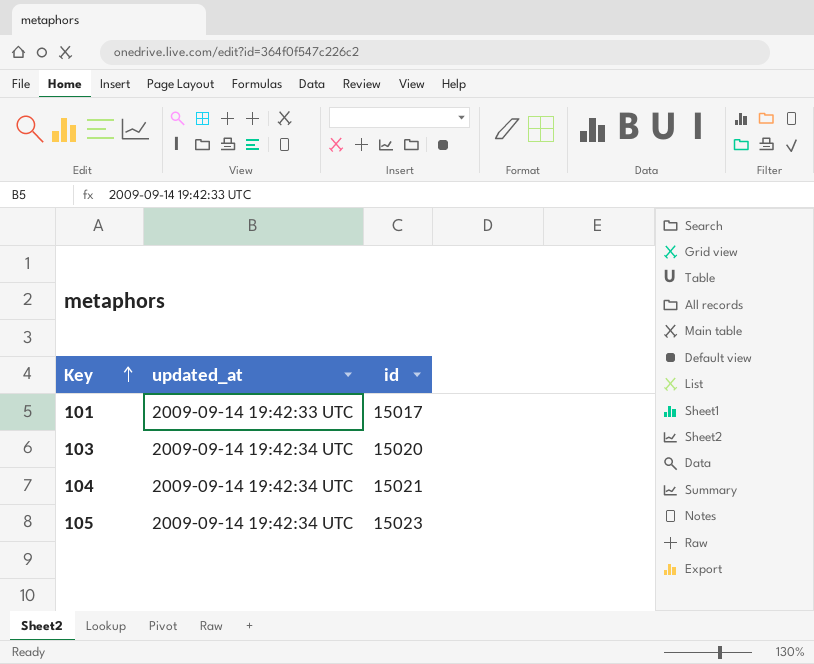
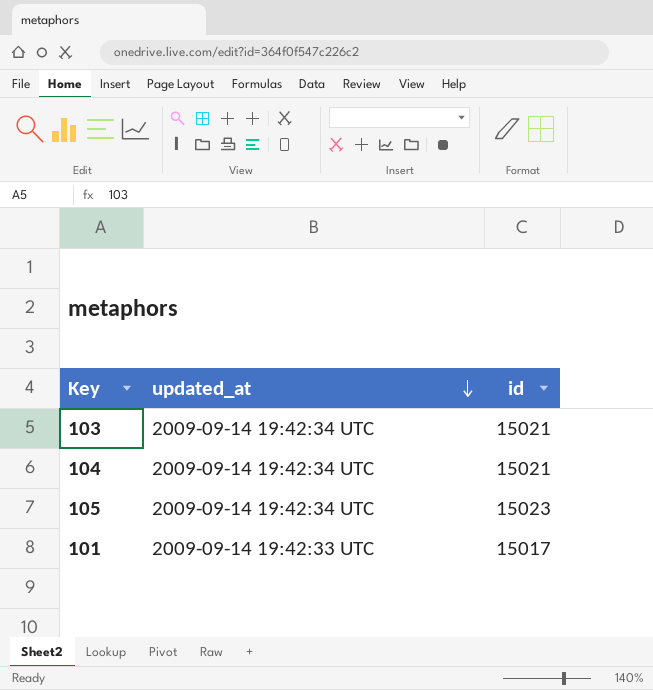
row order: Key ascending -> updated_at descending
103 | id: 15020 -> 15021

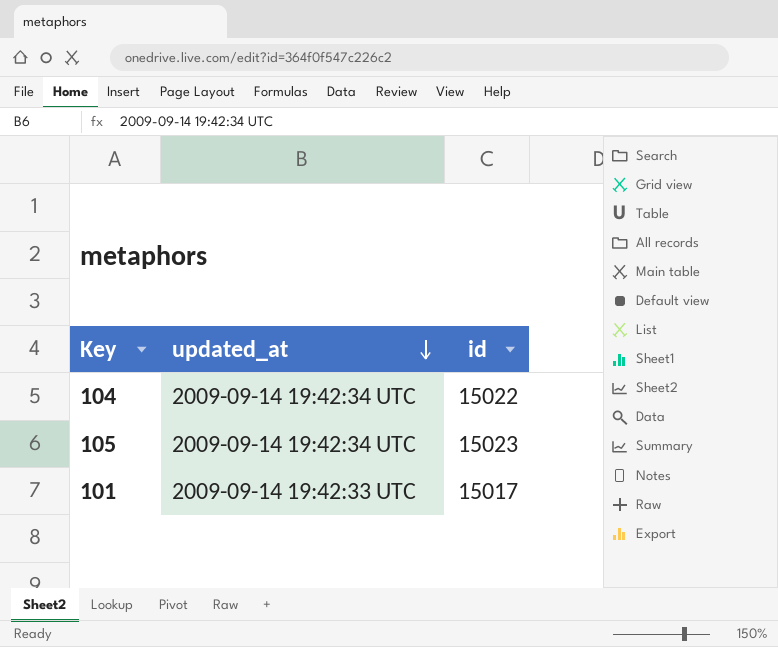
row 103: 2009-09-14 19:42:34 UTC | 15021 -> none
104 | id: 15021 -> 15022

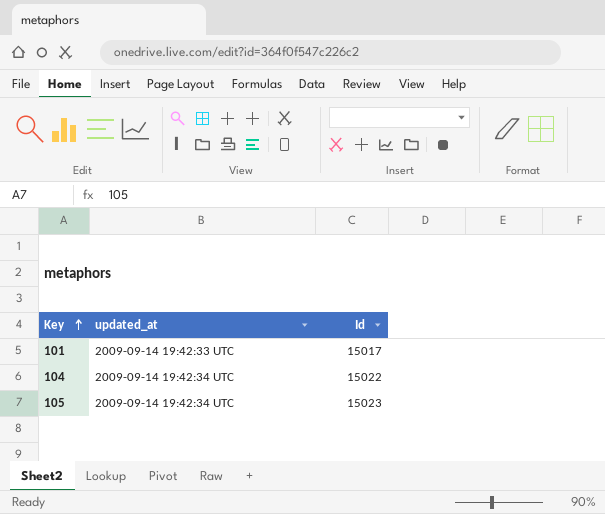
row order: updated_at descending -> Key ascending
column name: id -> Id

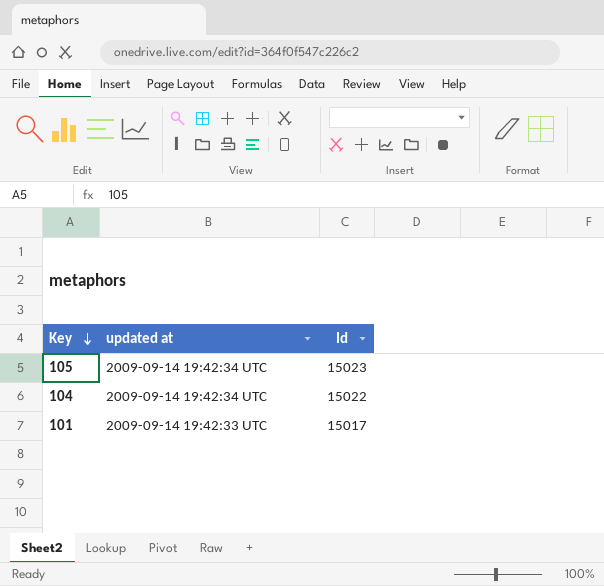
row order: Key ascending -> Key descending
column name: updated_at -> updated at

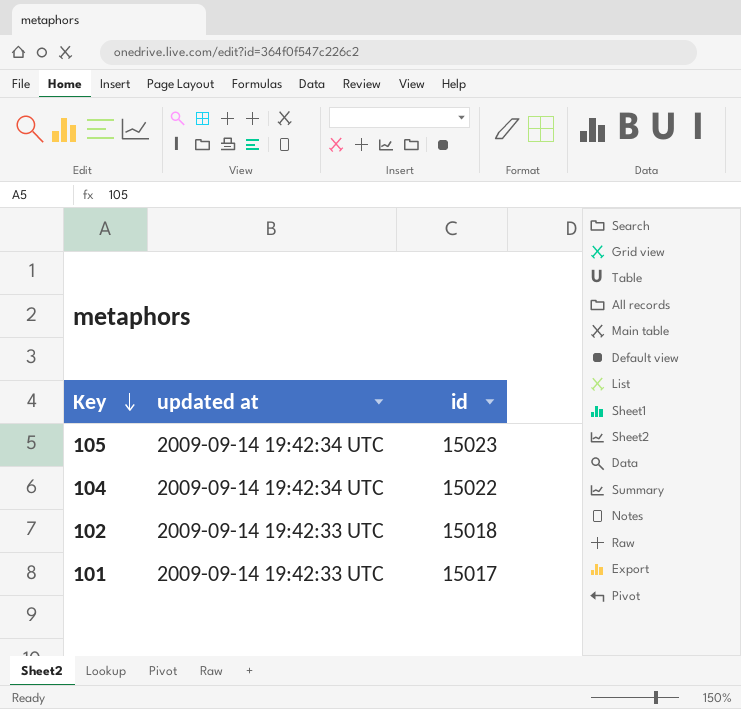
column name: Id -> id
row 102: none -> 2009-09-14 19:42:33 UTC | 15018

